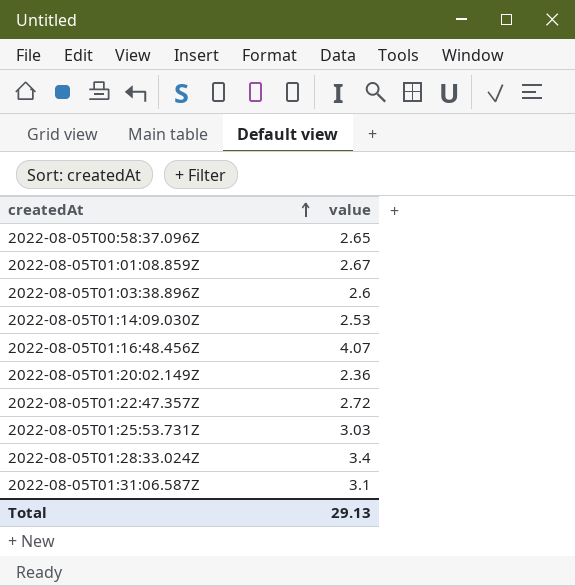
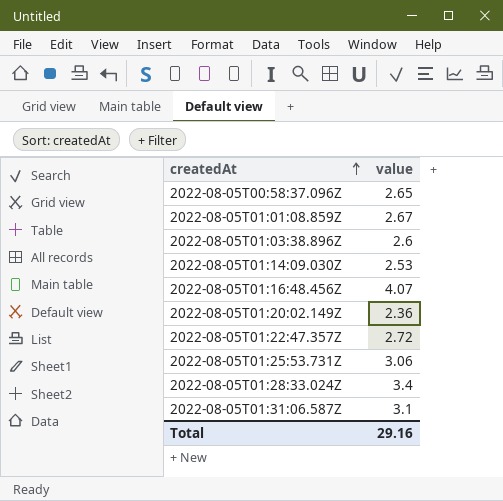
2022-08-05T01:25:53.731Z | value: 3.03 -> 3.06
Total | value: 29.13 -> 29.16

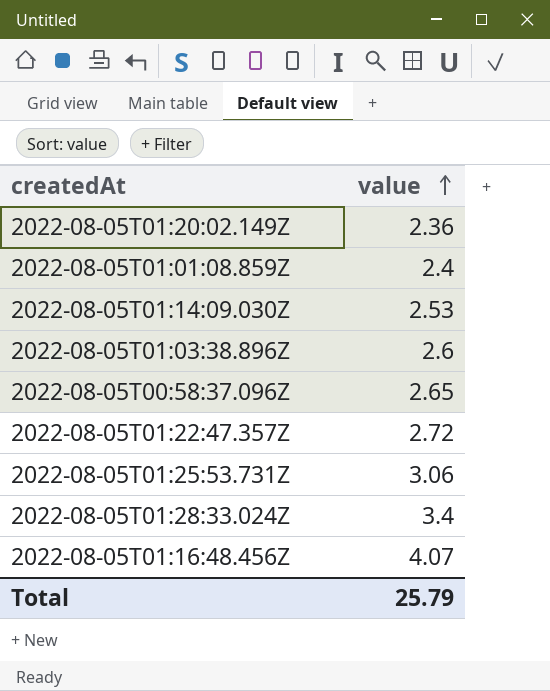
row order: createdAt ascending -> value ascending
row 2022-08-05T01:31:06.587Z: 3.1 -> none
2022-08-05T01:01:08.859Z | value: 2.67 -> 2.4
Total | value: 29.16 -> 25.79

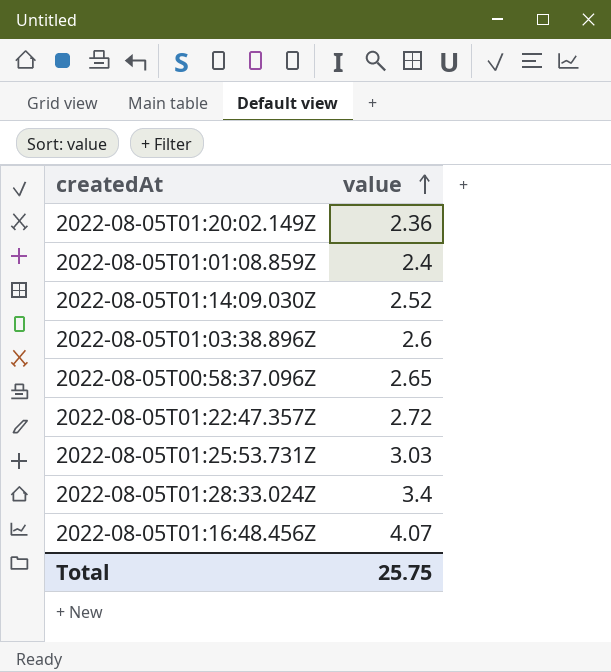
2022-08-05T01:14:09.030Z | value: 2.53 -> 2.52
2022-08-05T01:25:53.731Z | value: 3.06 -> 3.03
Total | value: 25.79 -> 25.75

